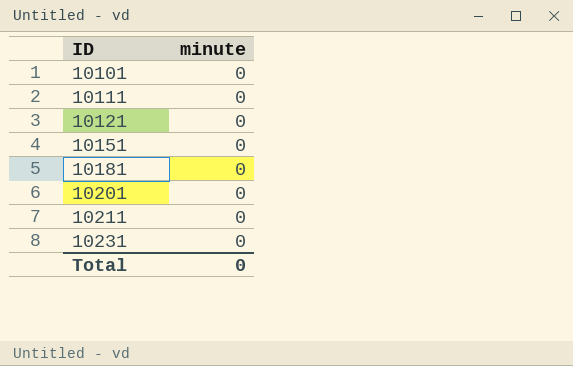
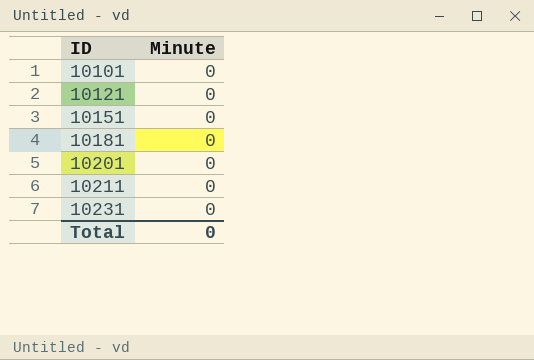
column name: minute -> Minute
row 10111: 0 -> none

